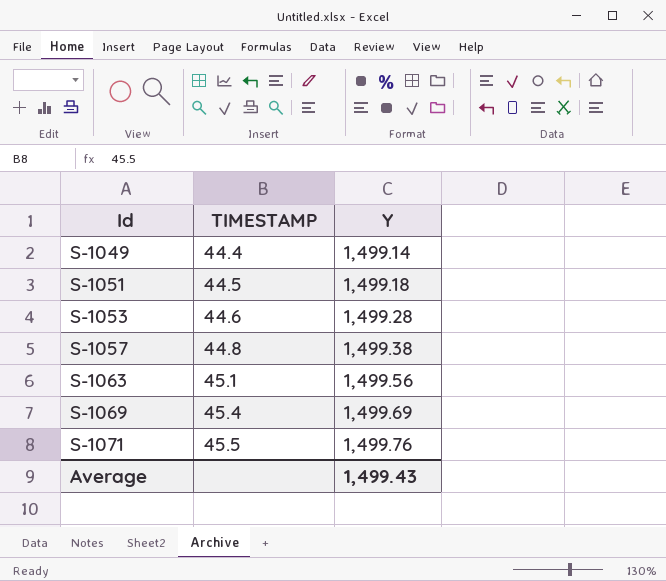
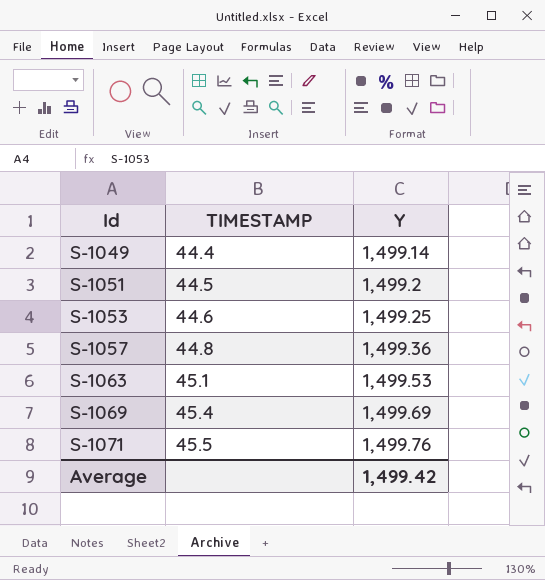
S-1051 | Y: 1,499.18 -> 1,499.2
S-1053 | Y: 1,499.28 -> 1,499.25
S-1057 | Y: 1,499.38 -> 1,499.36
S-1063 | Y: 1,499.56 -> 1,499.53
Average | Y: 1,499.43 -> 1,499.42

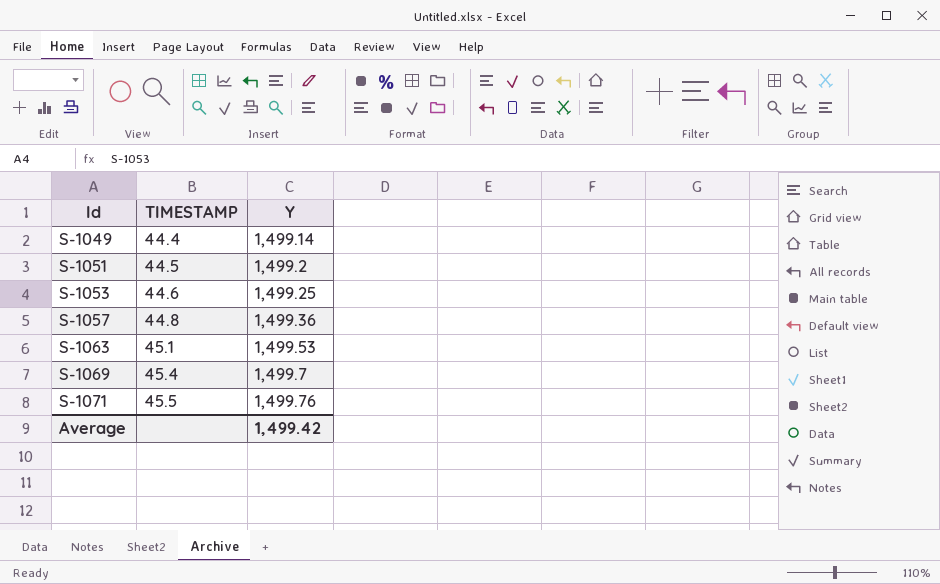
S-1069 | Y: 1,499.69 -> 1,499.7

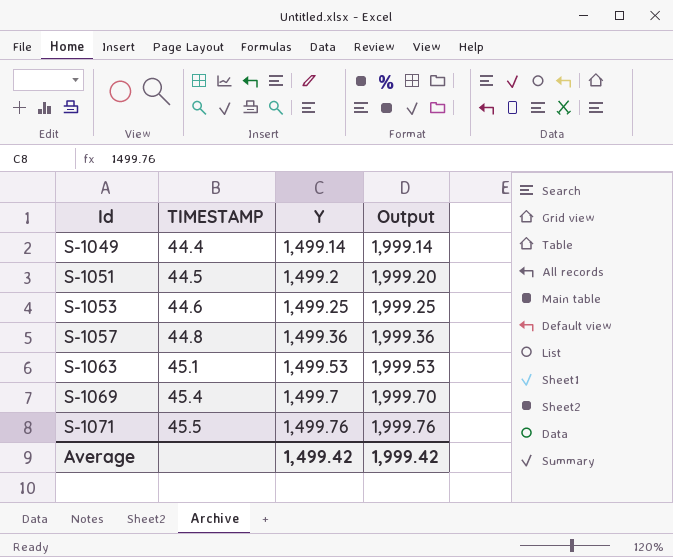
column Output | formula: none -> [Y] + 500

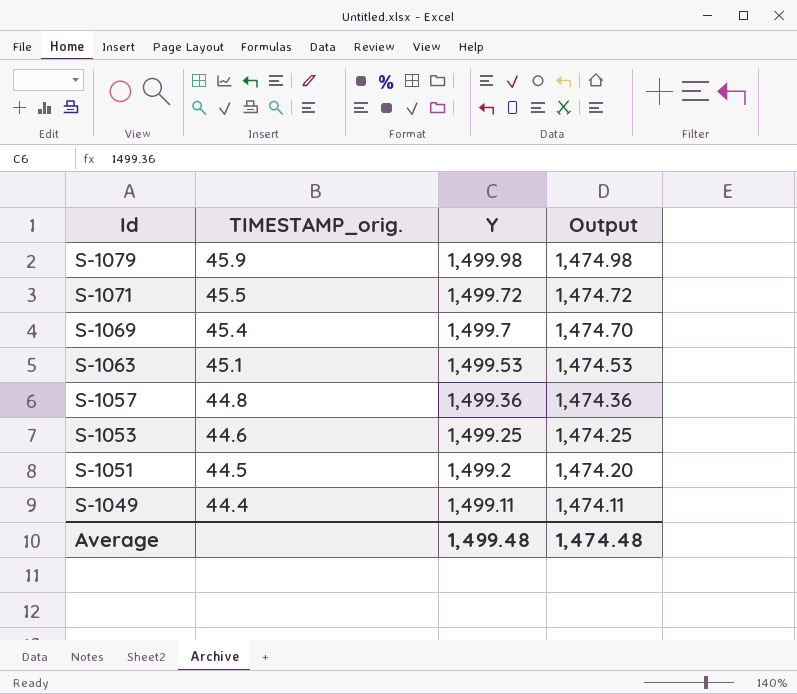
row order: Id ascending -> Id descending
column name: TIMESTAMP -> TIMESTAMP_orig.
column Output | formula: [Y] + 500 -> [Y] - 25
row S-1079: none -> 45.9 | 1,499.98 | 1,474.98
S-1071 | Y: 1,499.76 -> 1,499.72
S-1049 | Y: 1,499.14 -> 1,499.11
Average | Y: 1,499.42 -> 1,499.48
Average | Output: 1,999.42 -> 1,474.48

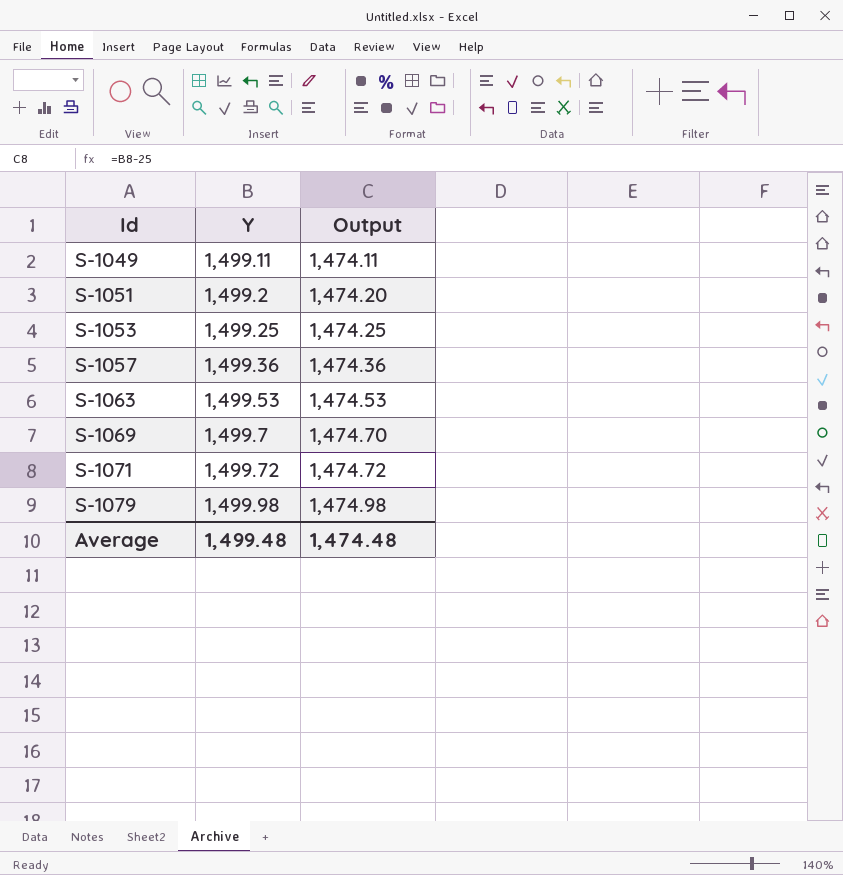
row order: Id descending -> Id ascending
column TIMESTAMP_orig. | position: 2 -> none

